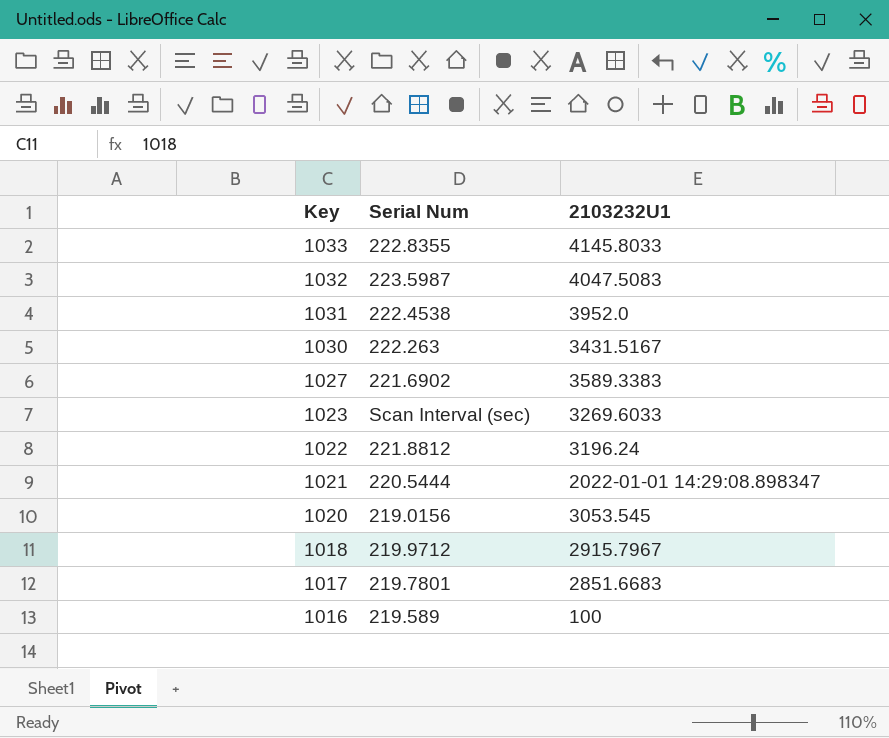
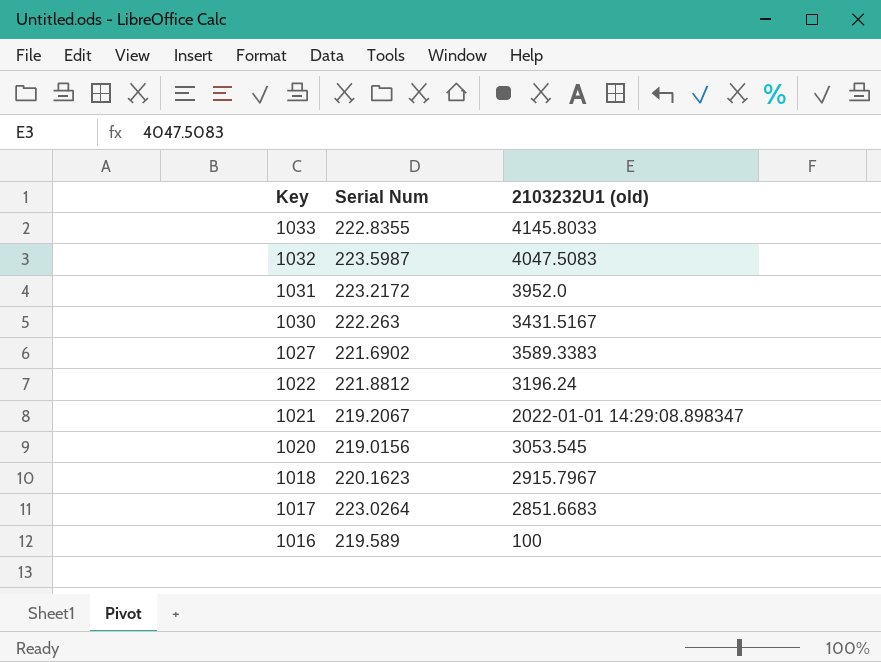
column name: 2103232U1 -> 2103232U1 (old)
row 1023: Scan Interval (sec) | 3269.6033 -> none
1031 | Serial Num: 222.4538 -> 223.2172
1021 | Serial Num: 220.5444 -> 219.2067
1018 | Serial Num: 219.9712 -> 220.1623
1017 | Serial Num: 219.7801 -> 223.0264

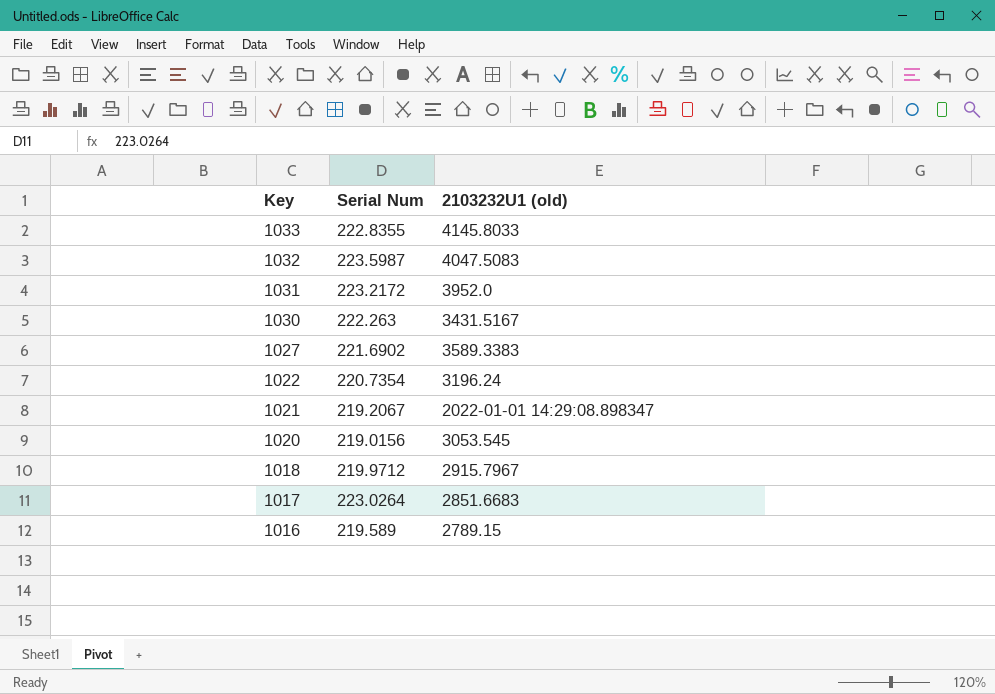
1022 | Serial Num: 221.8812 -> 220.7354
1018 | Serial Num: 220.1623 -> 219.9712
1016 | 2103232U1 (old): 100 -> 2789.15

